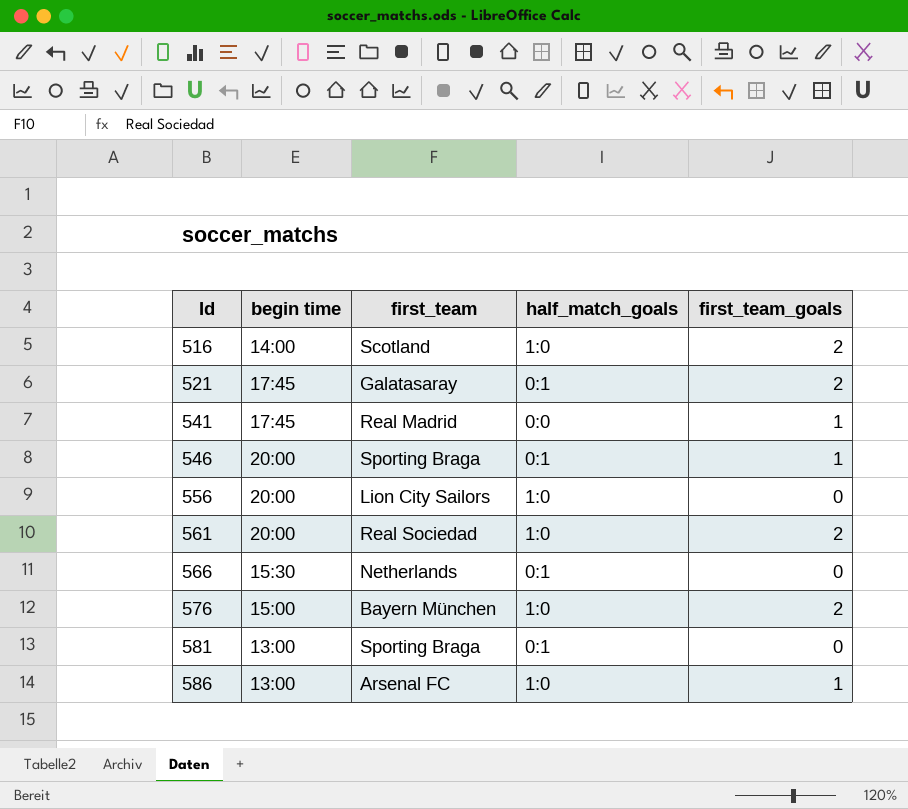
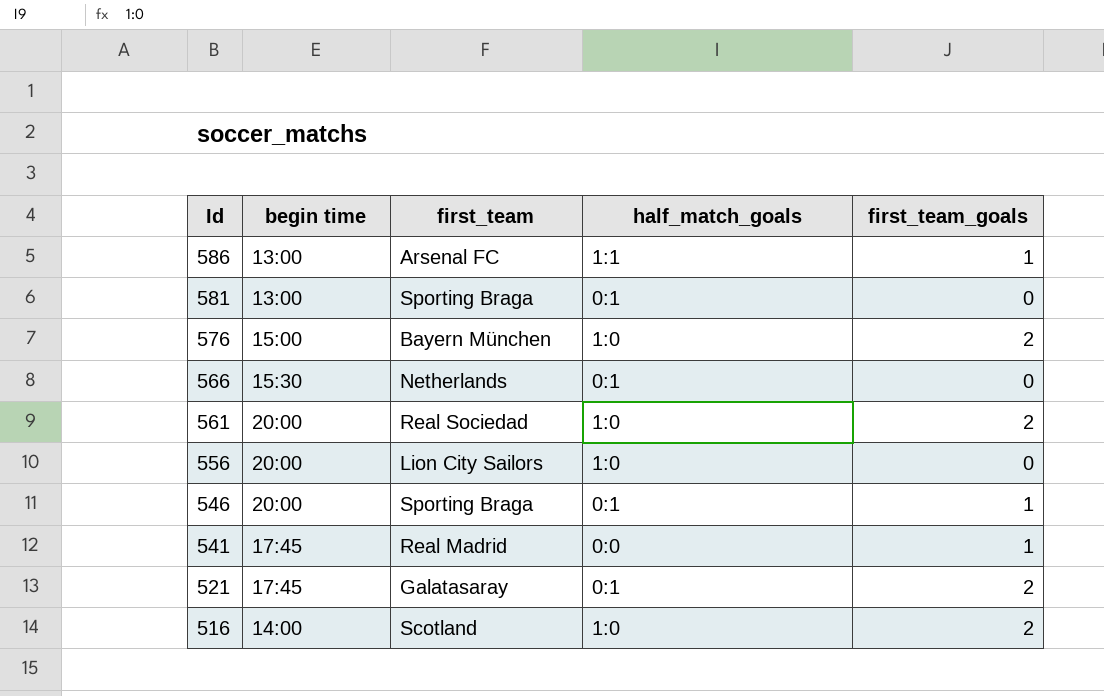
row order: Id ascending -> Id descending
586 | half_match_goals: 1:0 -> 1:1

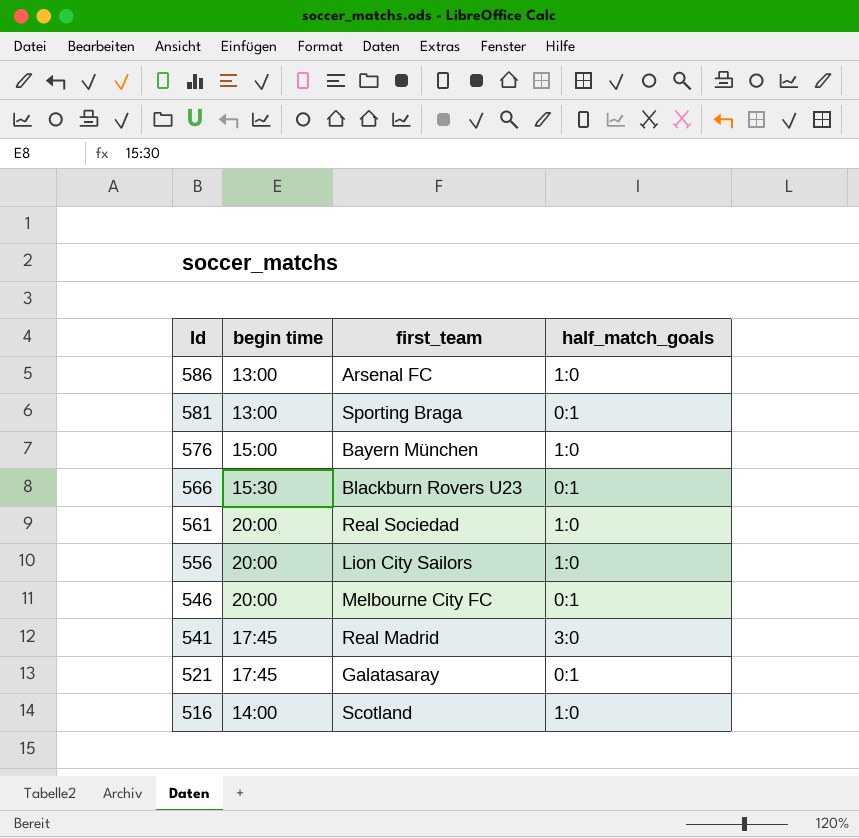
column first_team_goals | position: 5 -> none
586 | half_match_goals: 1:1 -> 1:0
566 | first_team: Netherlands -> Blackburn Rovers U23
546 | first_team: Sporting Braga -> Melbourne City FC
541 | half_match_goals: 0:0 -> 3:0

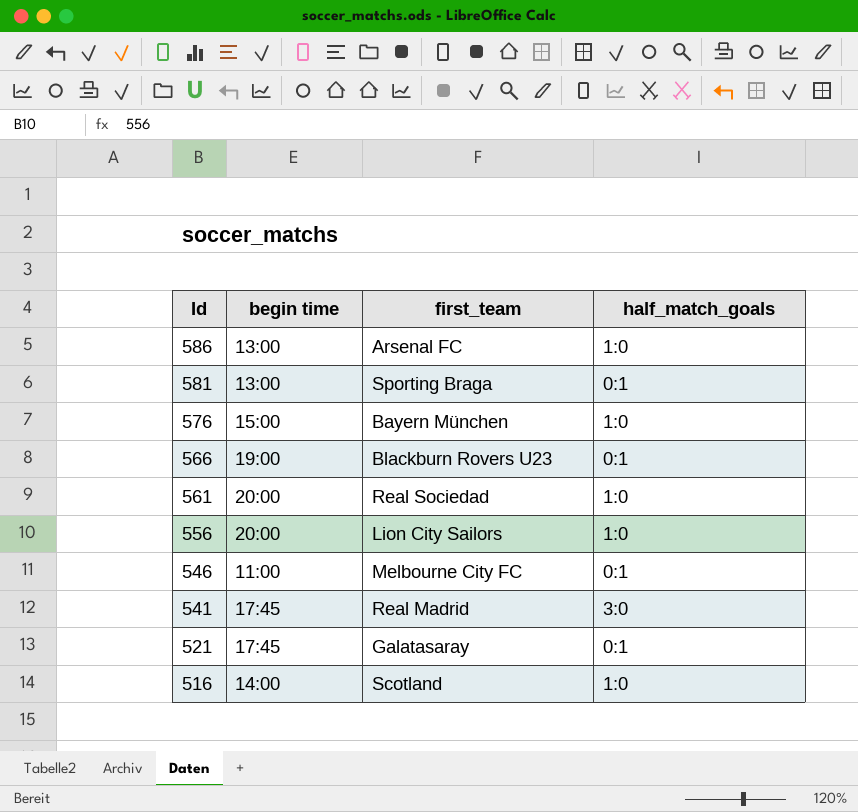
566 | begin time: 15:30 -> 19:00
546 | begin time: 20:00 -> 11:00

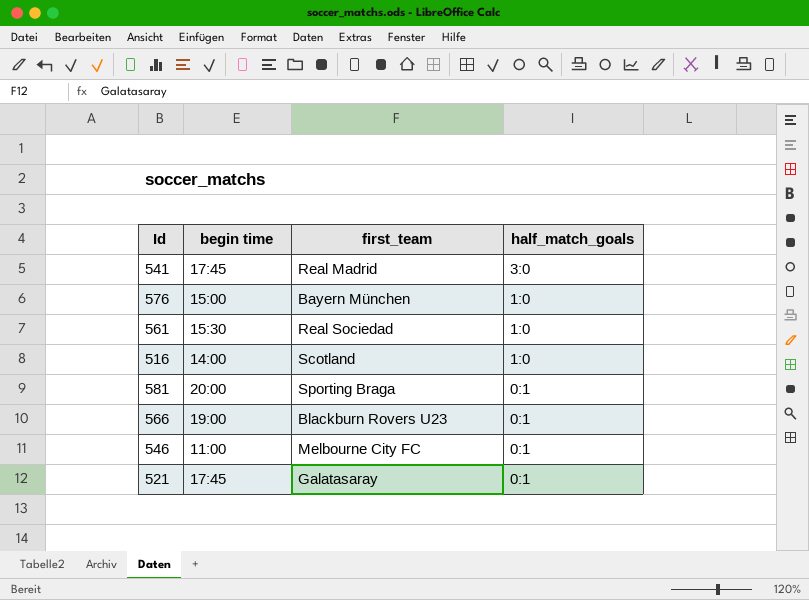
row order: Id descending -> half_match_goals descending
row 586: 13:00 | Arsenal FC | 1:0 -> none
row 556: 20:00 | Lion City Sailors | 1:0 -> none
561 | begin time: 20:00 -> 15:30
581 | begin time: 13:00 -> 20:00

